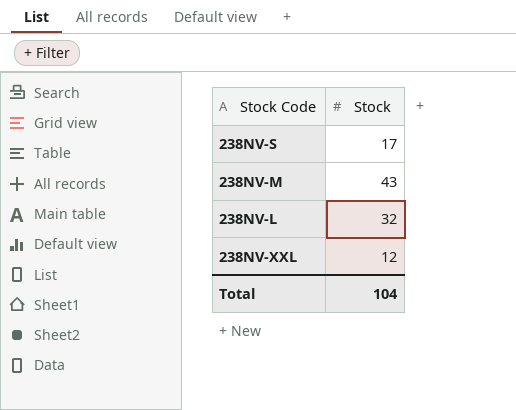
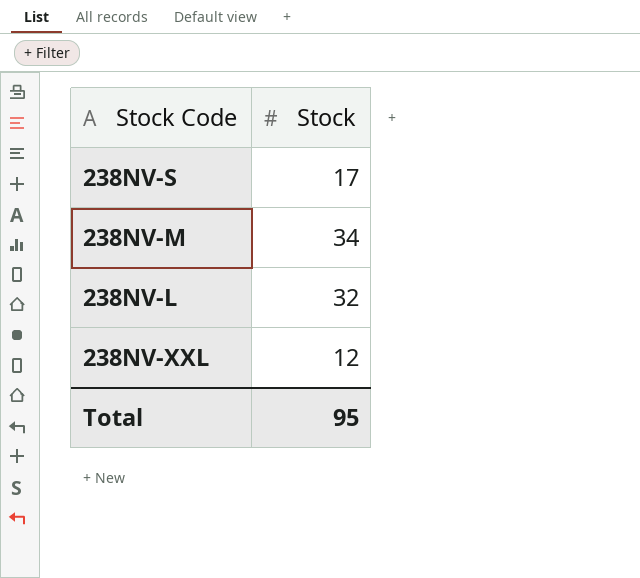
238NV-M | Stock: 43 -> 34
Total | Stock: 104 -> 95

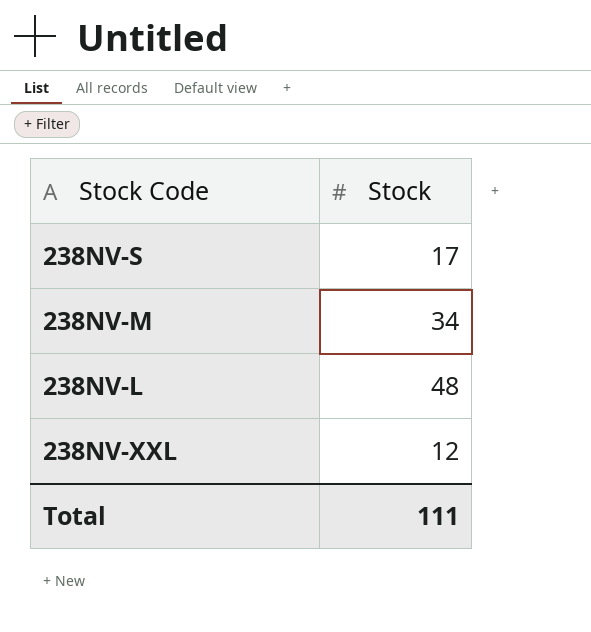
238NV-L | Stock: 32 -> 48
Total | Stock: 95 -> 111

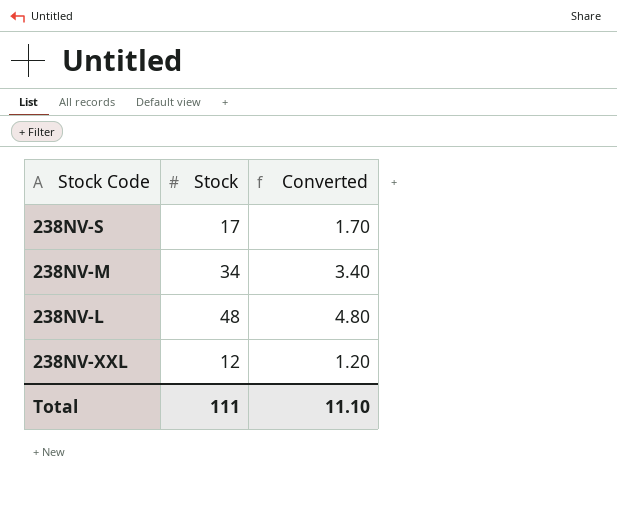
column Converted | formula: none -> [Stock] * 0.1

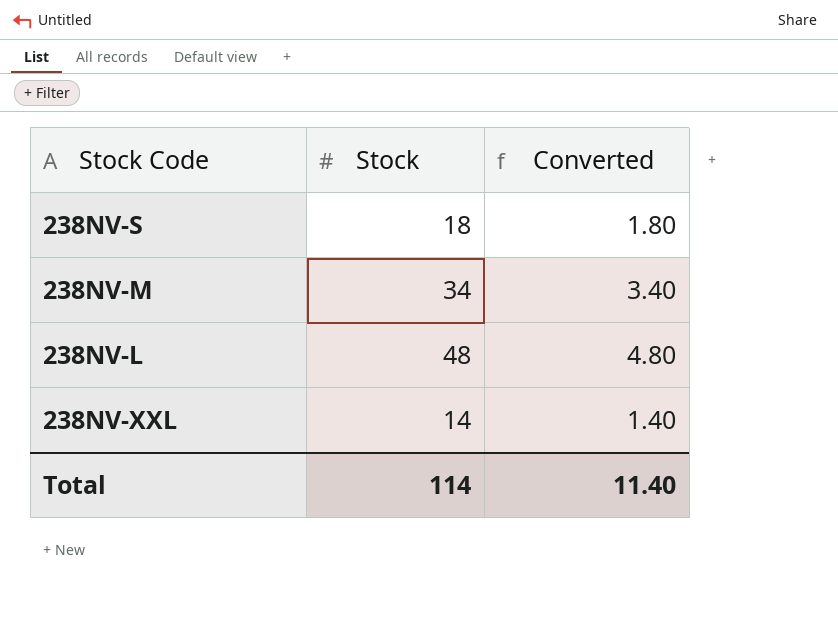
238NV-S | Stock: 17 -> 18
238NV-S | Converted: 1.70 -> 1.80
238NV-XXL | Stock: 12 -> 14
238NV-XXL | Converted: 1.20 -> 1.40
Total | Stock: 111 -> 114
Total | Converted: 11.10 -> 11.40

